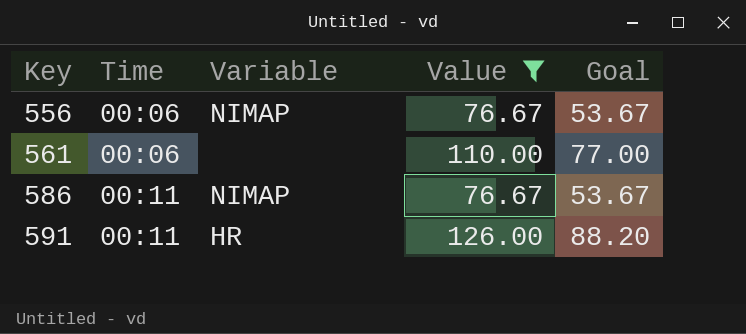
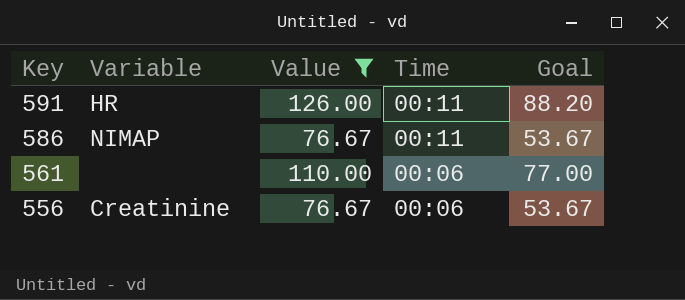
row order: Key ascending -> Key descending
column Time | position: 2 -> 4
556 | Variable: NIMAP -> Creatinine

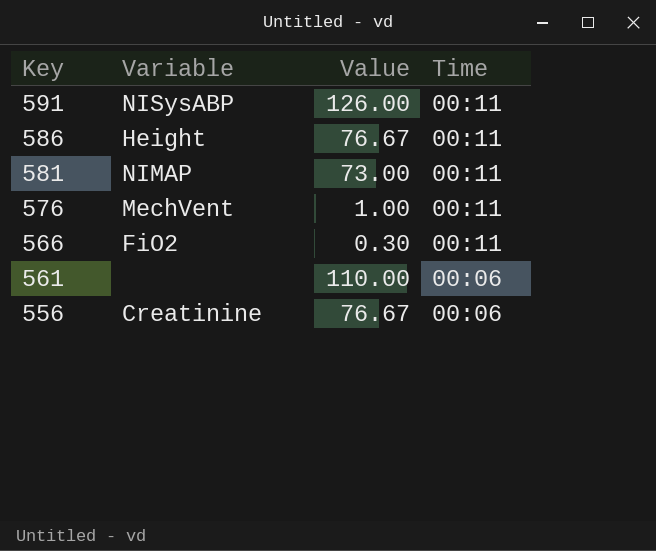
filter: Value >= 76.67 -> none
column Goal | formula: [Value] * 0.7 -> none
591 | Variable: HR -> NISysABP
586 | Variable: NIMAP -> Height

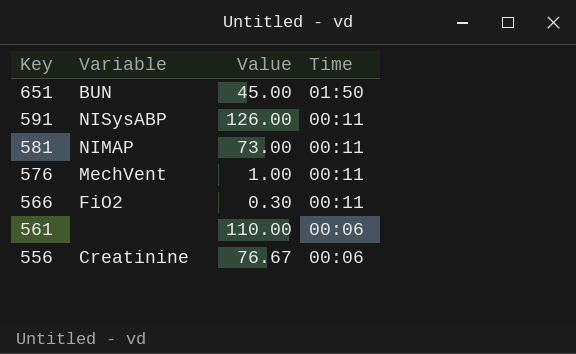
row 586: Height | 76.67 | 00:11 -> none
row 651: none -> BUN | 45.00 | 01:50

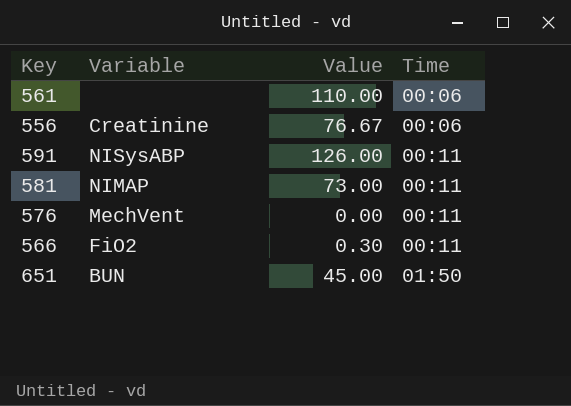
row order: Key descending -> Time ascending
576 | Value: 1.00 -> 0.00

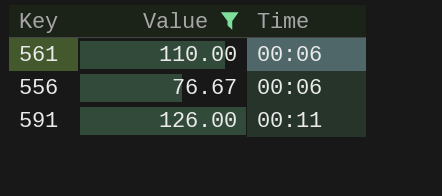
filter: none -> Value >= 76.67
column Variable | position: 2 -> none

